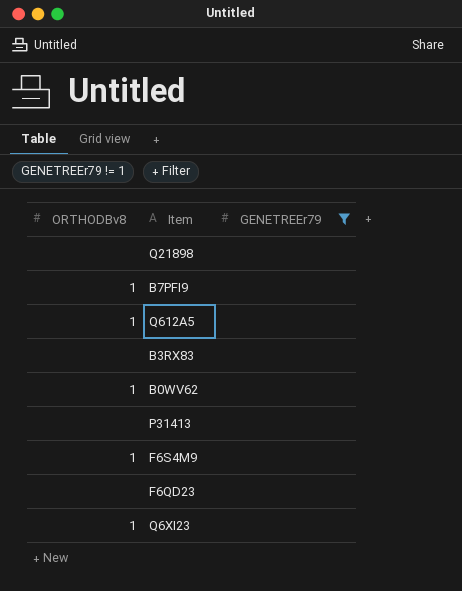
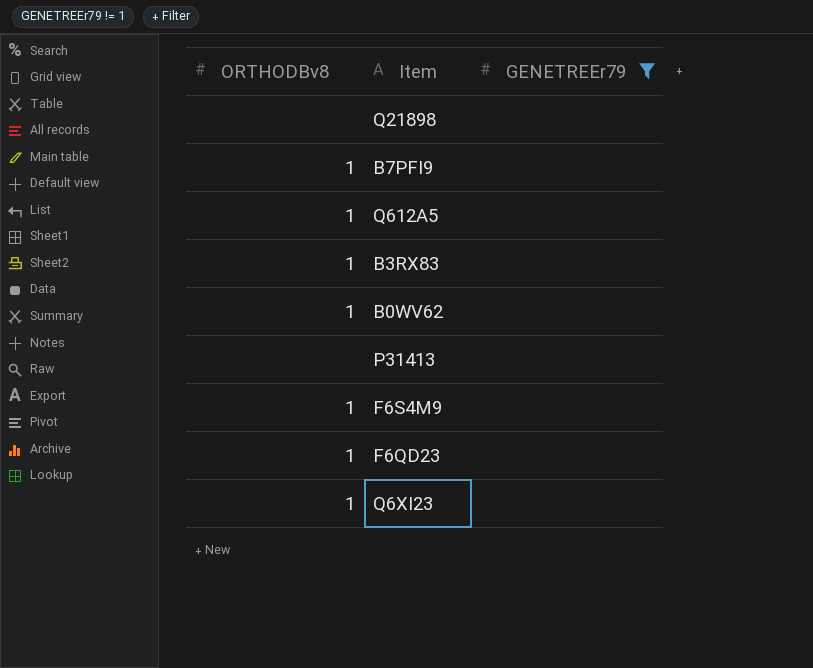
B3RX83 | ORTHODBv8: none -> 1
F6QD23 | ORTHODBv8: none -> 1

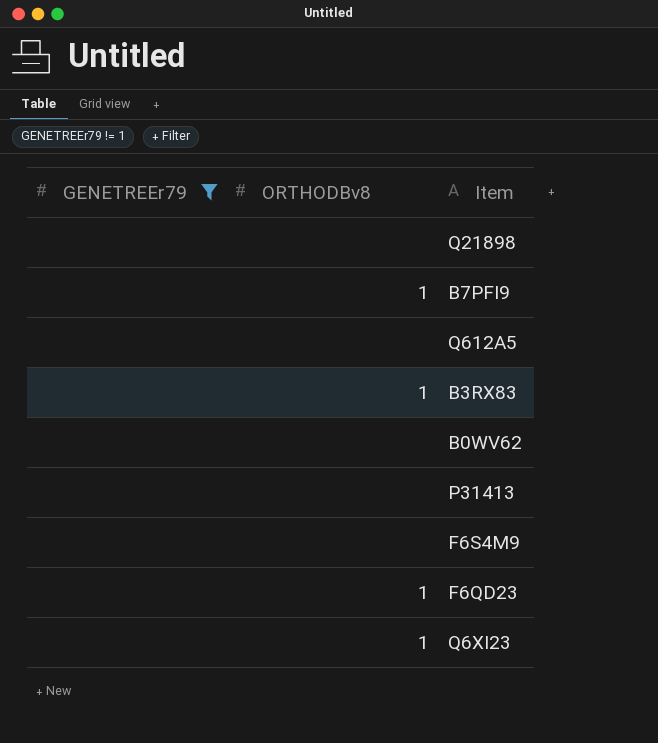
column GENETREEr79 | position: 3 -> 1
Q612A5 | ORTHODBv8: 1 -> none
B0WV62 | ORTHODBv8: 1 -> none
F6S4M9 | ORTHODBv8: 1 -> none

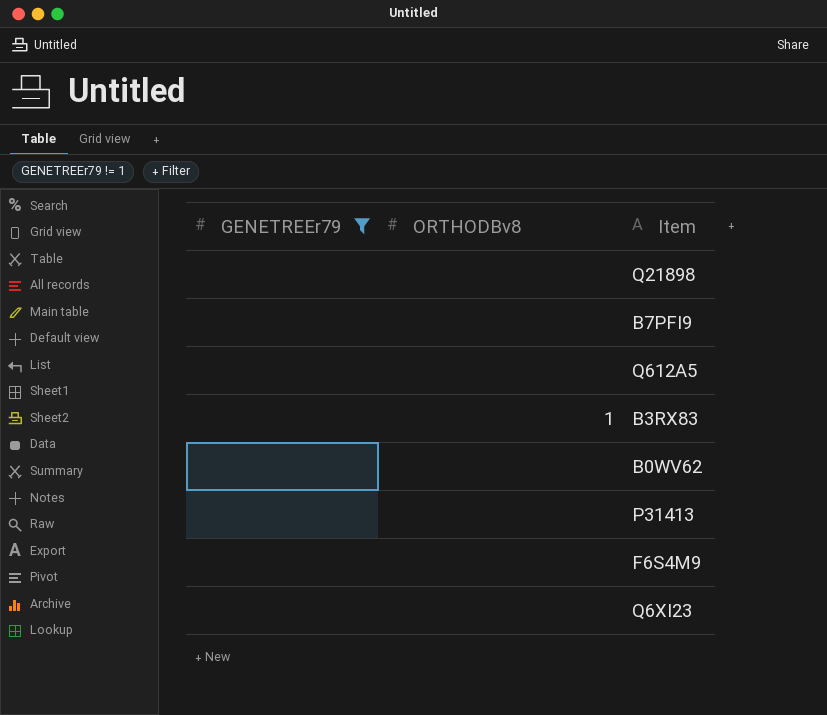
row F6QD23: none | 1 -> none
B7PFI9 | ORTHODBv8: 1 -> none
Q6XI23 | ORTHODBv8: 1 -> none

